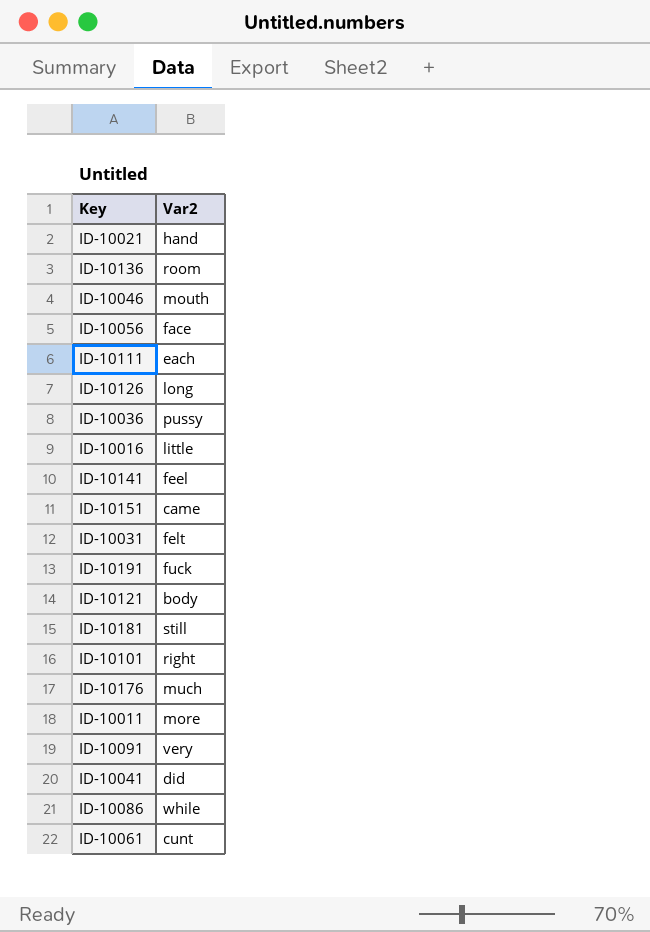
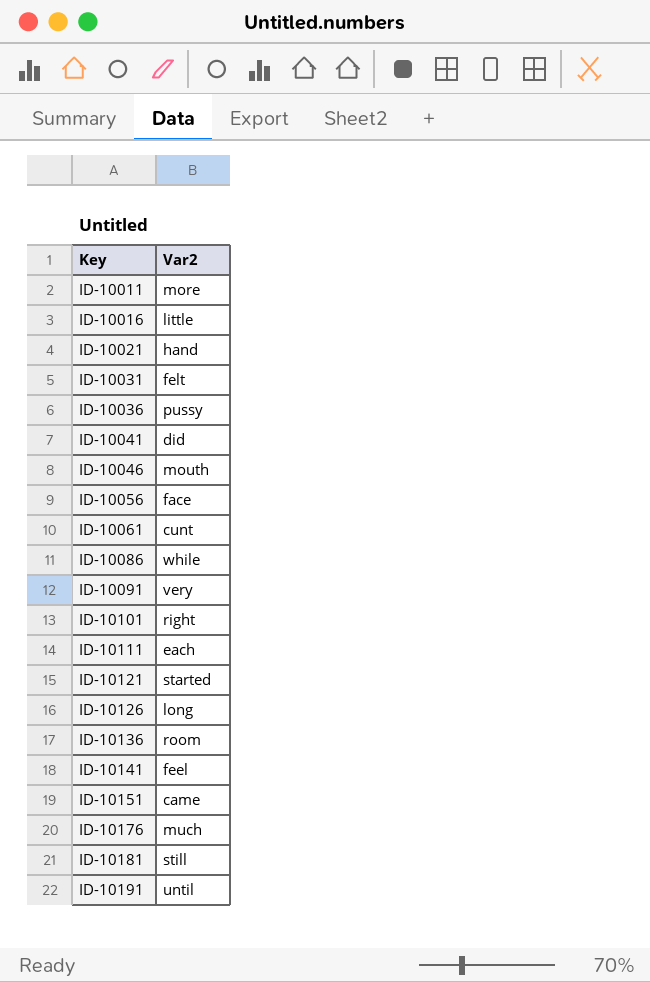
row order: none -> Key ascending
ID-10121 | Var2: body -> started
ID-10191 | Var2: fuck -> until

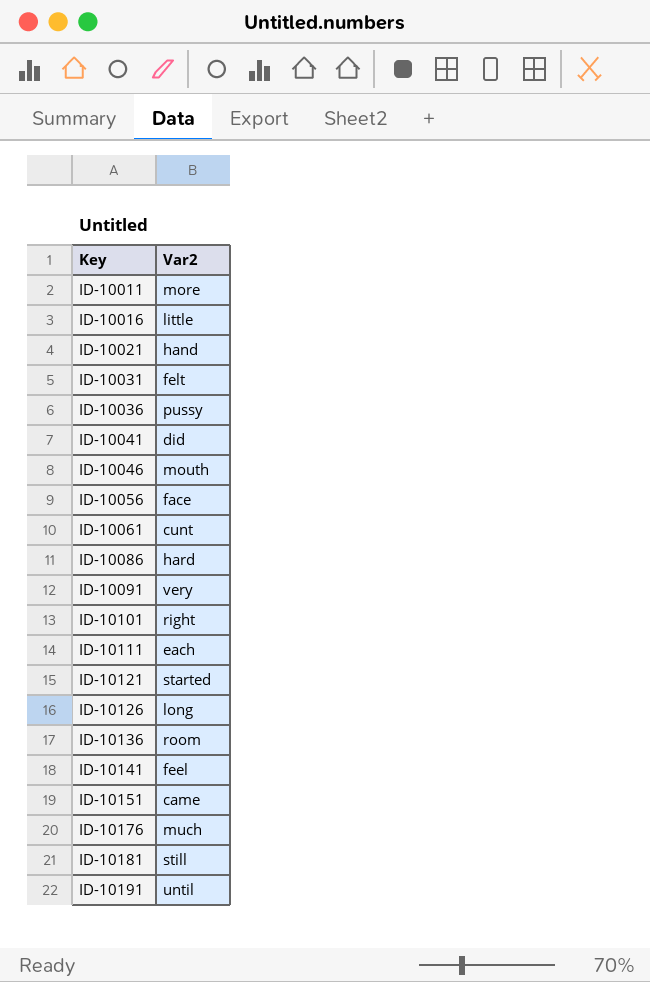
ID-10086 | Var2: while -> hard

